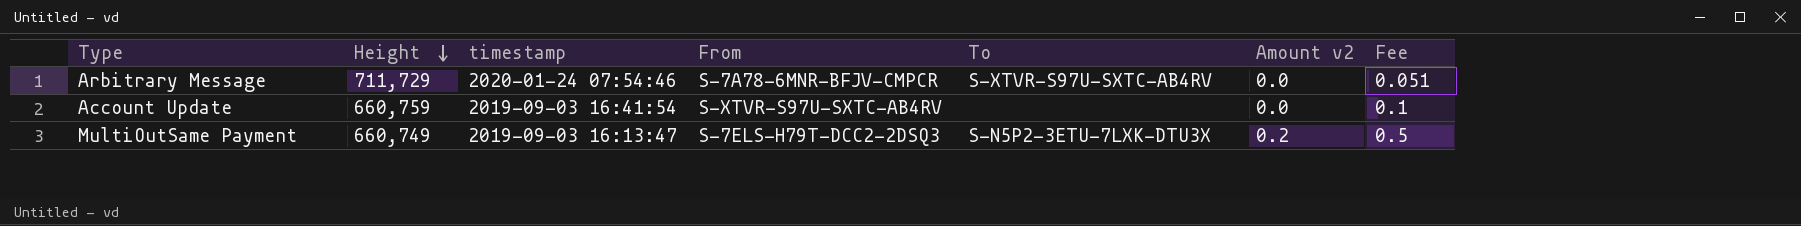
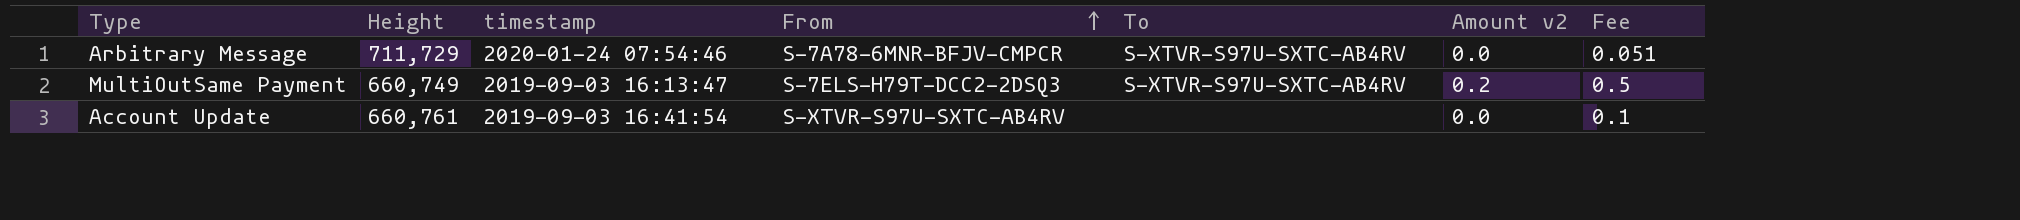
row order: Height descending -> From ascending
MultiOutSame Payment | To: S-N5P2-3ETU-7LXK-DTU3X -> S-XTVR-S97U-SXTC-AB4RV
Account Update | Height: 660,759 -> 660,761

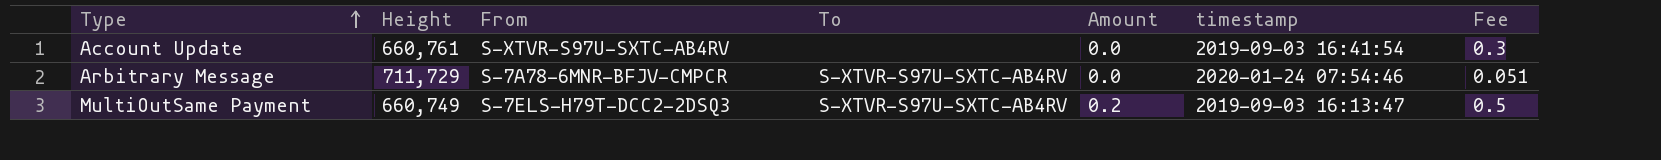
row order: From ascending -> Type ascending
column name: Amount v2 -> Amount
column timestamp | position: 3 -> 6
Account Update | Fee: 0.1 -> 0.3

